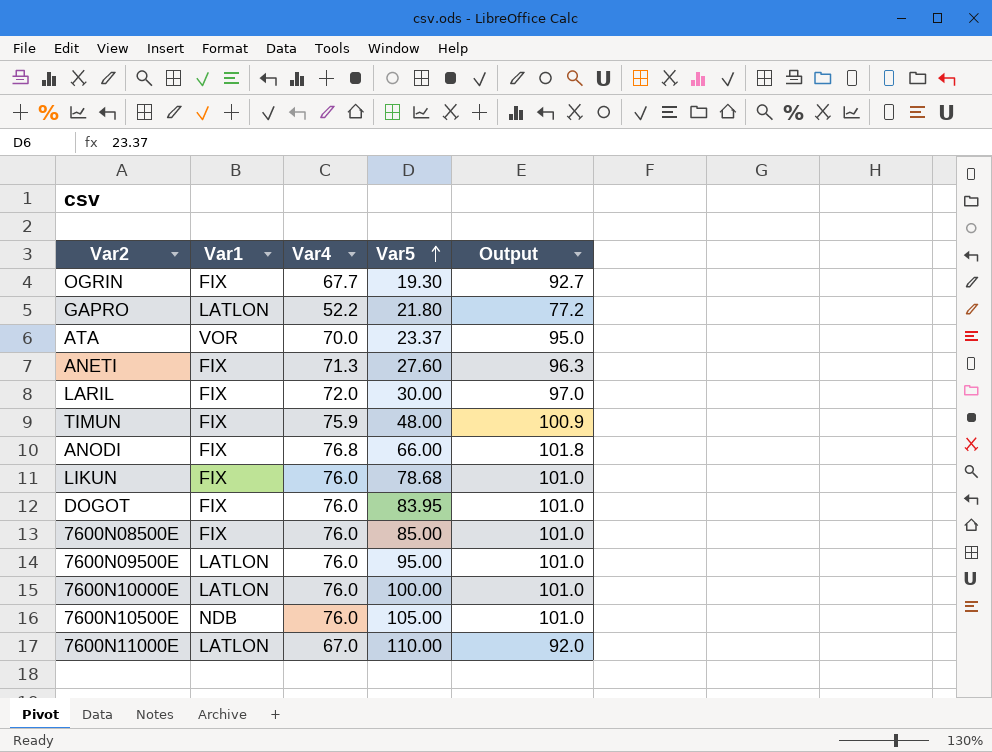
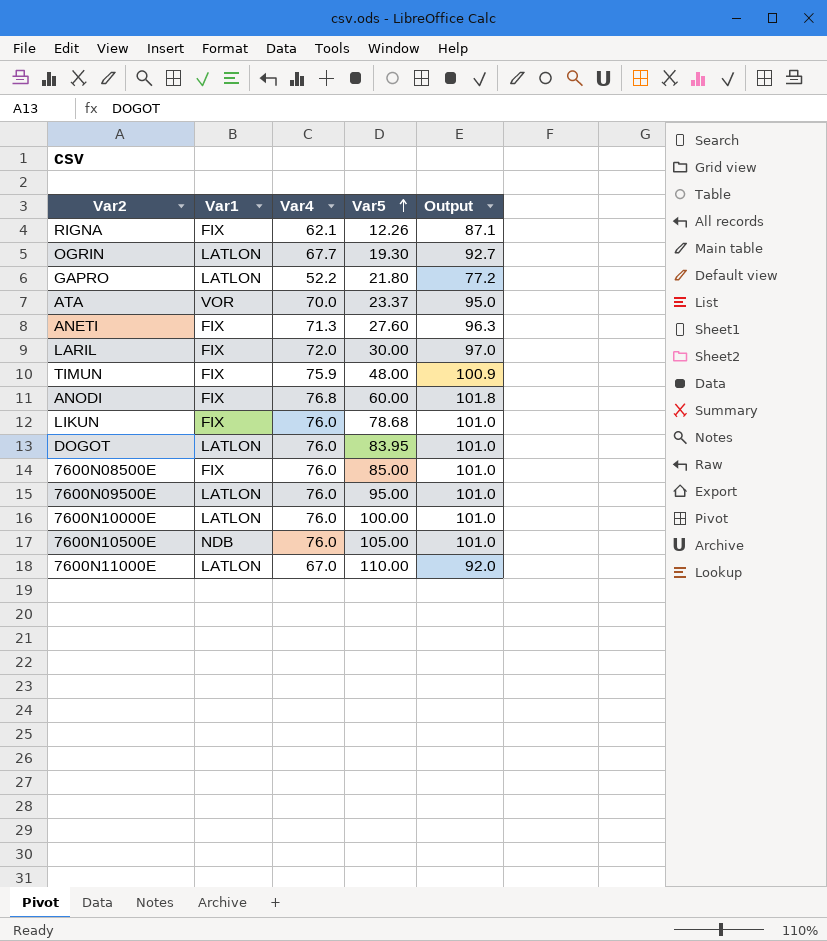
row RIGNA: none -> FIX | 62.1 | 12.26 | 87.1
OGRIN | Var1: FIX -> LATLON
ANODI | Var5: 66.00 -> 60.00
DOGOT | Var1: FIX -> LATLON

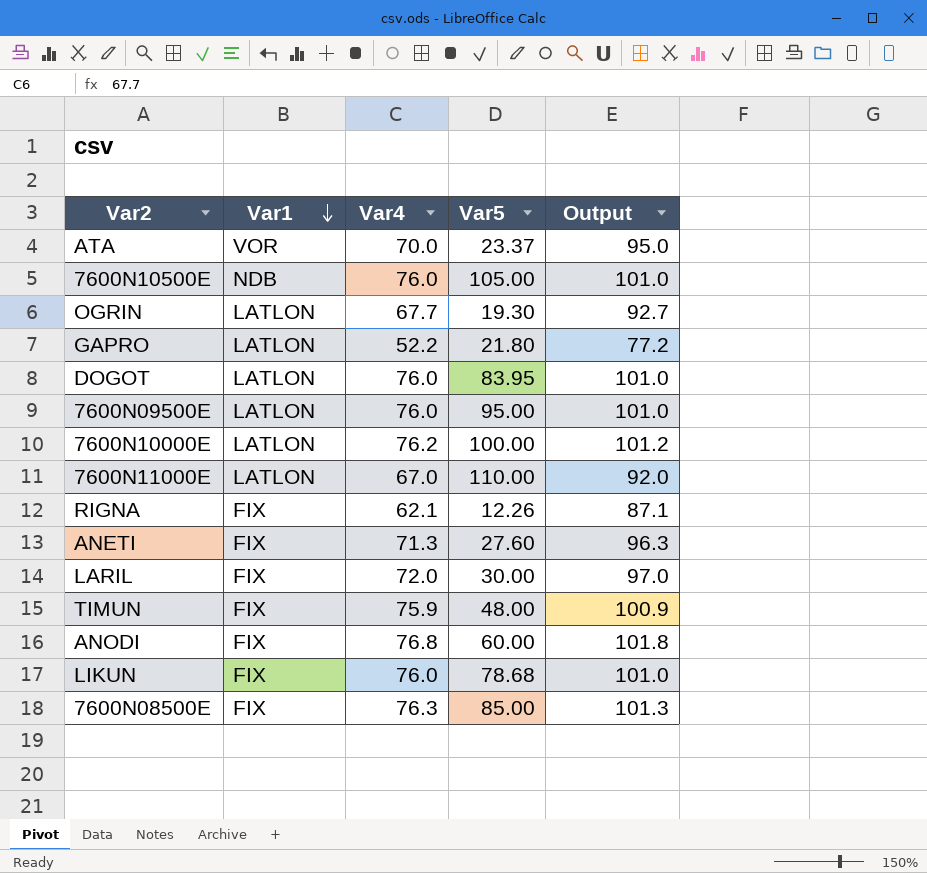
row order: Var5 ascending -> Var1 descending
7600N10000E | Var4: 76.0 -> 76.2
7600N10000E | Output: 101.0 -> 101.2
7600N08500E | Var4: 76.0 -> 76.3
7600N08500E | Output: 101.0 -> 101.3

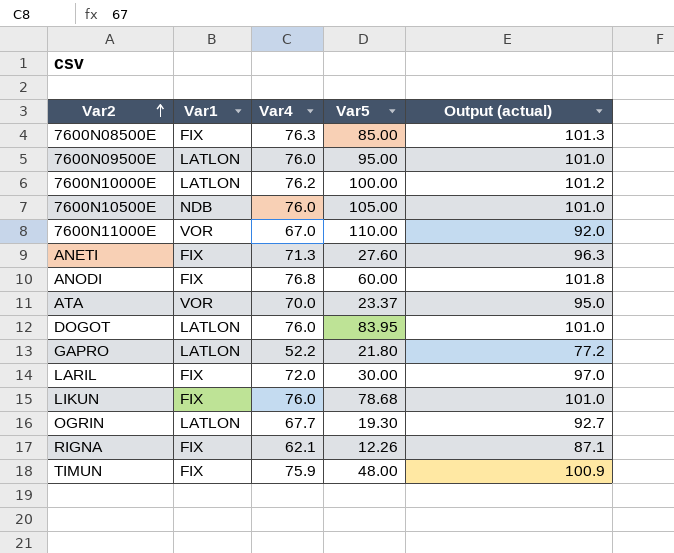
row order: Var1 descending -> Var2 ascending
column name: Output -> Output (actual)
7600N11000E | Var1: LATLON -> VOR

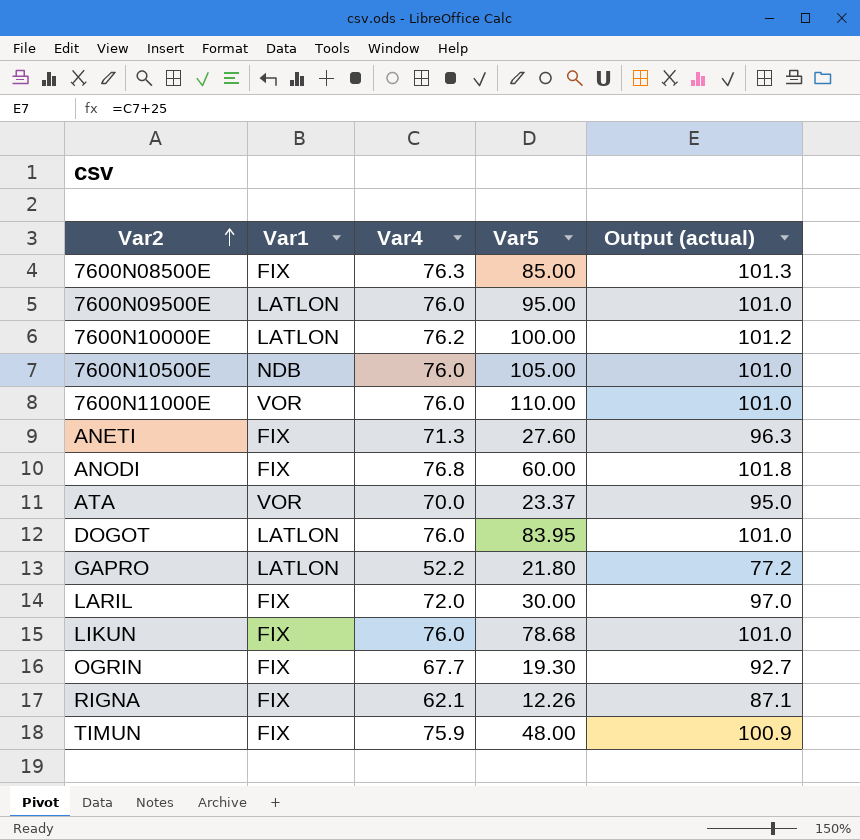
7600N11000E | Var4: 67.0 -> 76.0
7600N11000E | Output (actual): 92.0 -> 101.0
OGRIN | Var1: LATLON -> FIX

